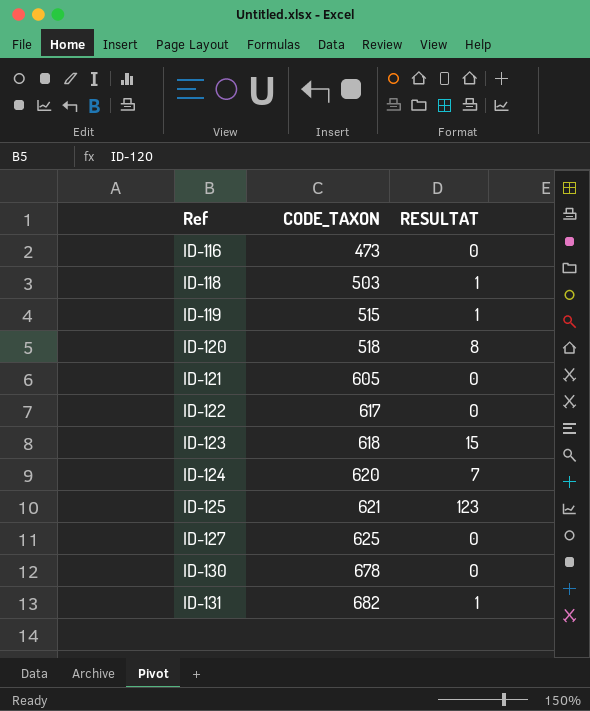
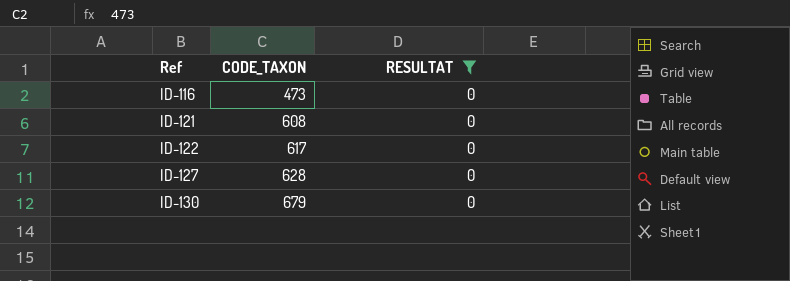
filter: none -> RESULTAT = 0
ID-121 | CODE_TAXON: 605 -> 608
ID-127 | CODE_TAXON: 625 -> 628
ID-130 | CODE_TAXON: 678 -> 679

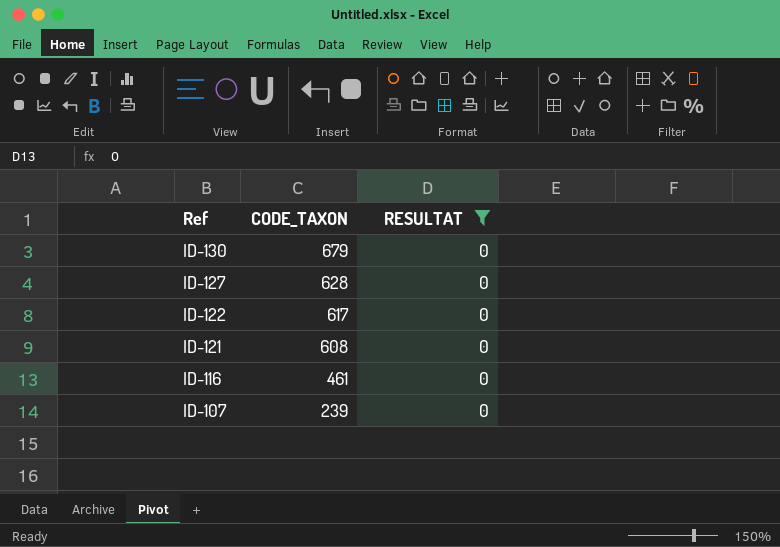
row order: Ref ascending -> Ref descending
ID-116 | CODE_TAXON: 473 -> 461
row ID-107: none -> 239 | 0

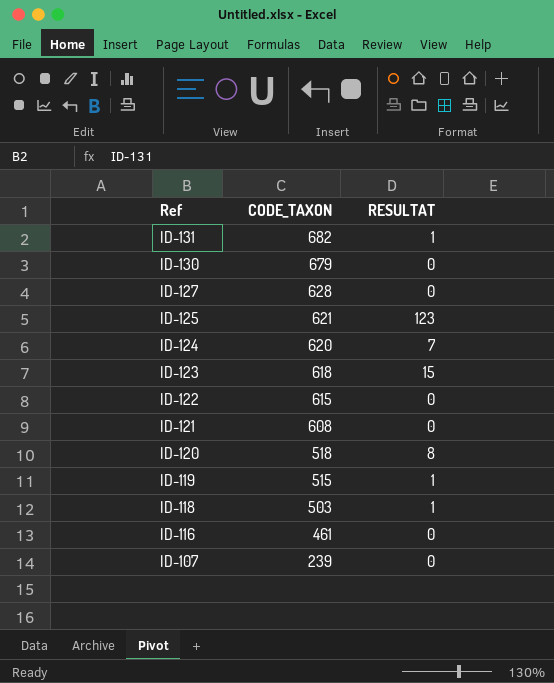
filter: RESULTAT = 0 -> none
ID-122 | CODE_TAXON: 617 -> 615

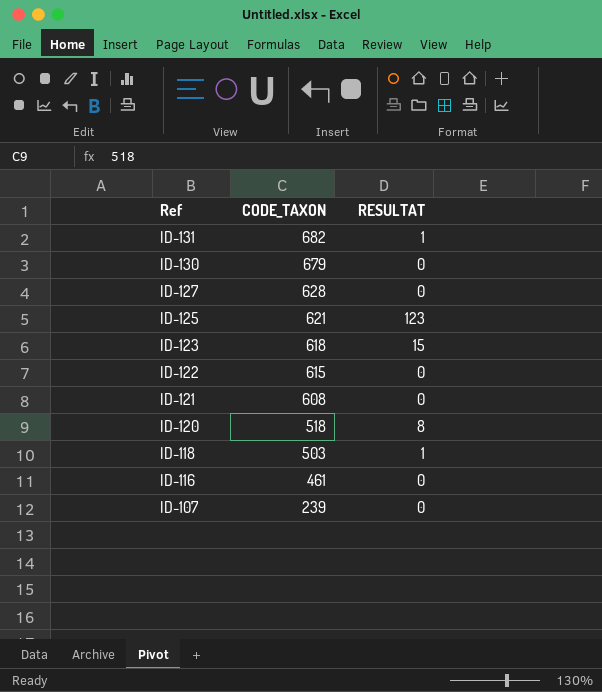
row ID-124: 620 | 7 -> none
row ID-119: 515 | 1 -> none

